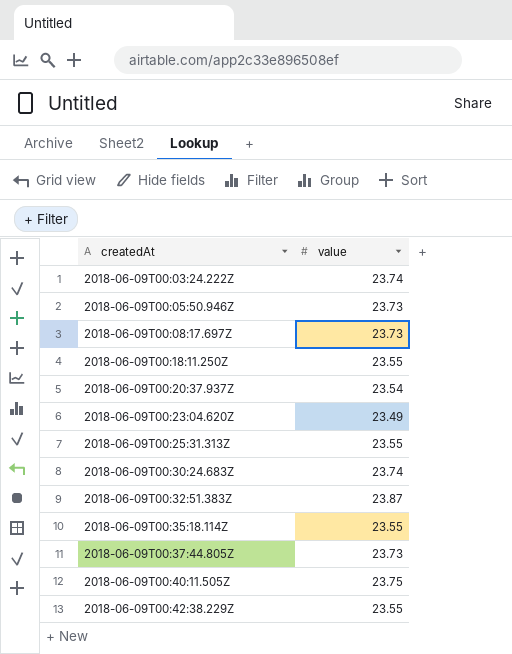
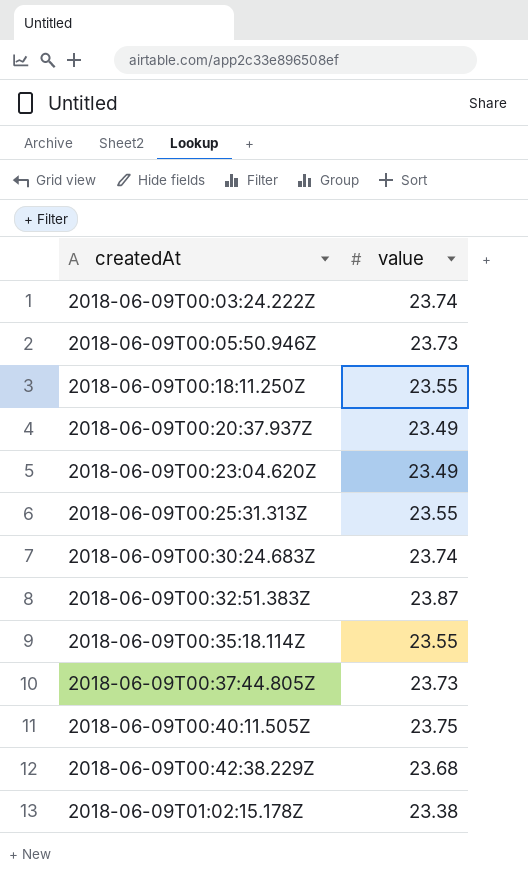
row 2018-06-09T00:08:17.697Z: 23.73 -> none
2018-06-09T00:20:37.937Z | value: 23.54 -> 23.49
2018-06-09T00:42:38.229Z | value: 23.55 -> 23.68
row 2018-06-09T01:02:15.178Z: none -> 23.38

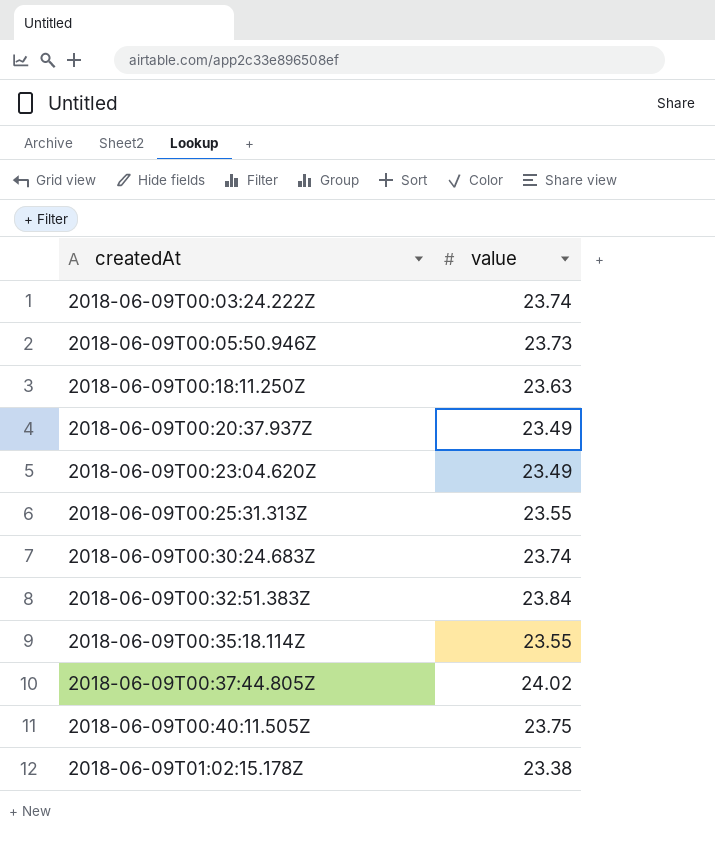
row 2018-06-09T00:42:38.229Z: 23.68 -> none
2018-06-09T00:18:11.250Z | value: 23.55 -> 23.63
2018-06-09T00:32:51.383Z | value: 23.87 -> 23.84
2018-06-09T00:37:44.805Z | value: 23.73 -> 24.02

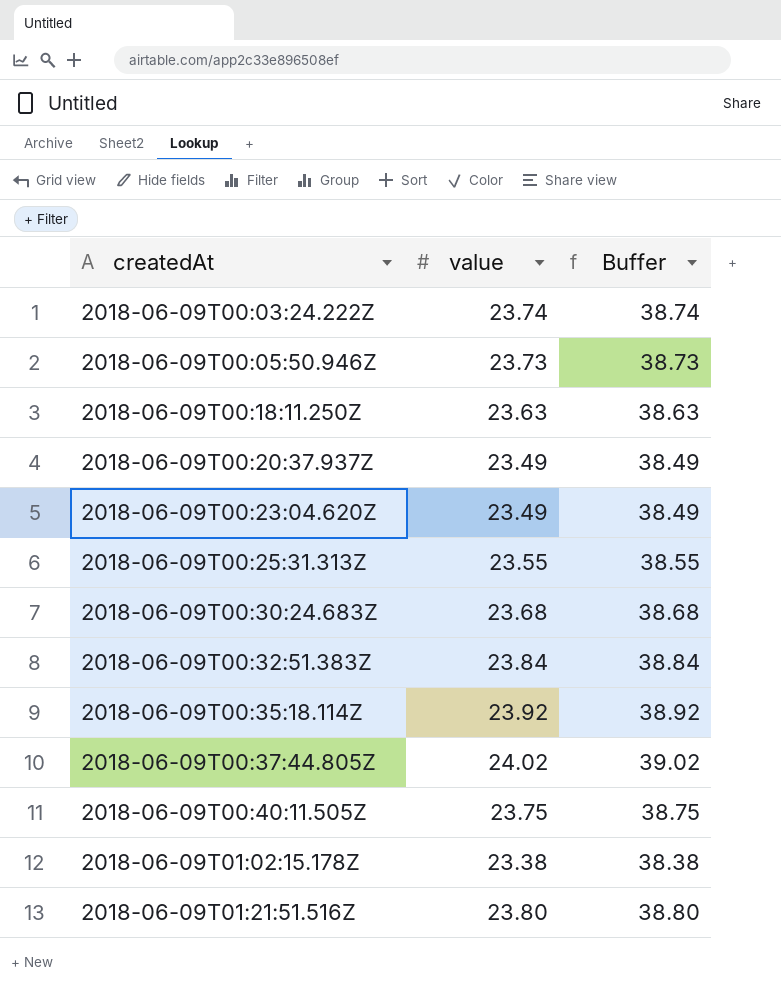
column Buffer | formula: none -> [value] + 15
2018-06-09T00:30:24.683Z | value: 23.74 -> 23.68
2018-06-09T00:35:18.114Z | value: 23.55 -> 23.92
row 2018-06-09T01:21:51.516Z: none -> 23.80 | 38.80

